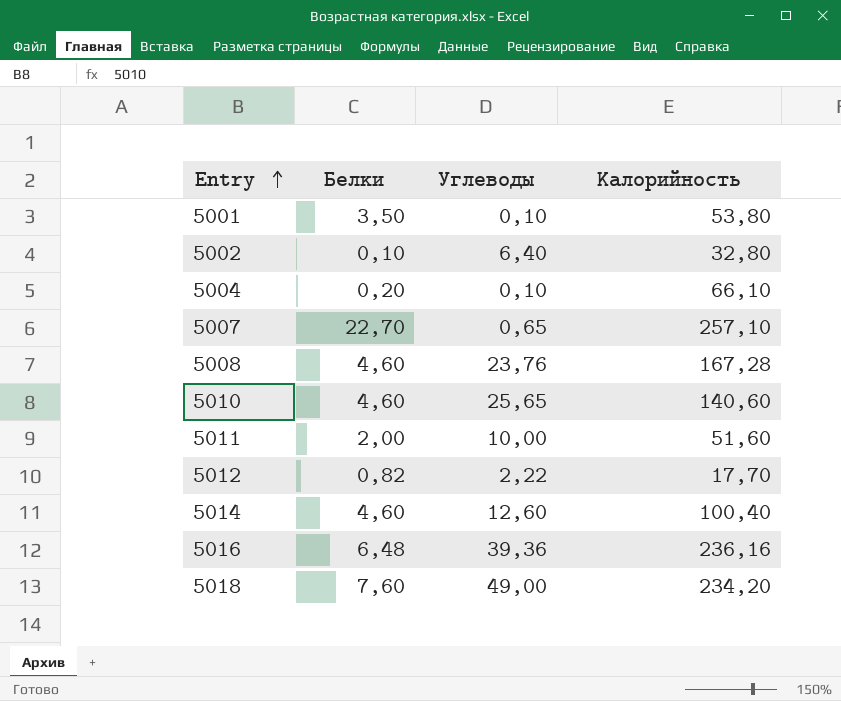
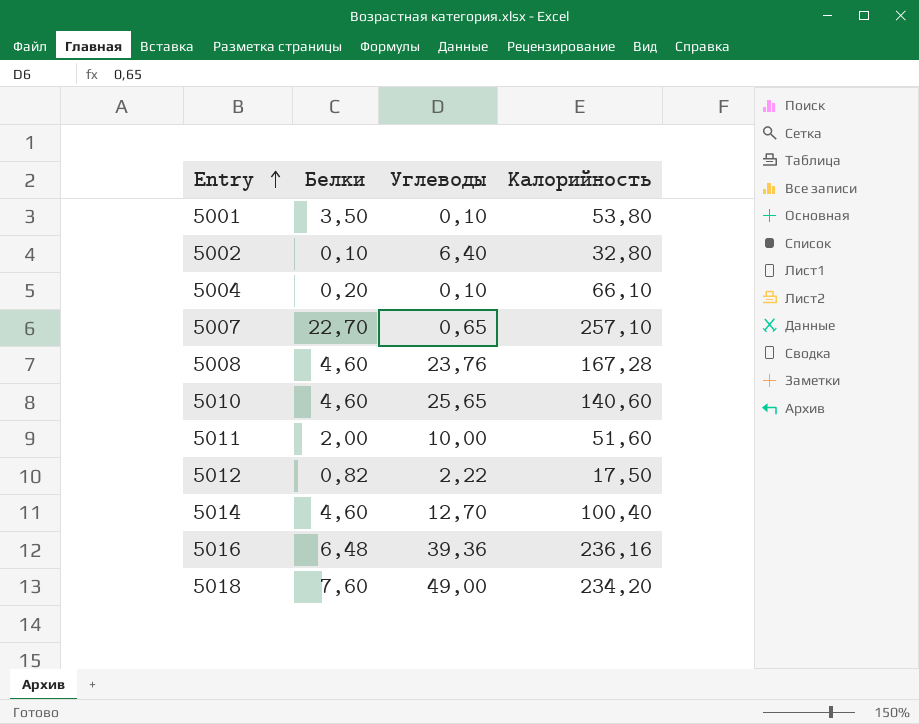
5012 | Калорийность: 17,70 -> 17,50
5014 | Углеводы: 12,60 -> 12,70

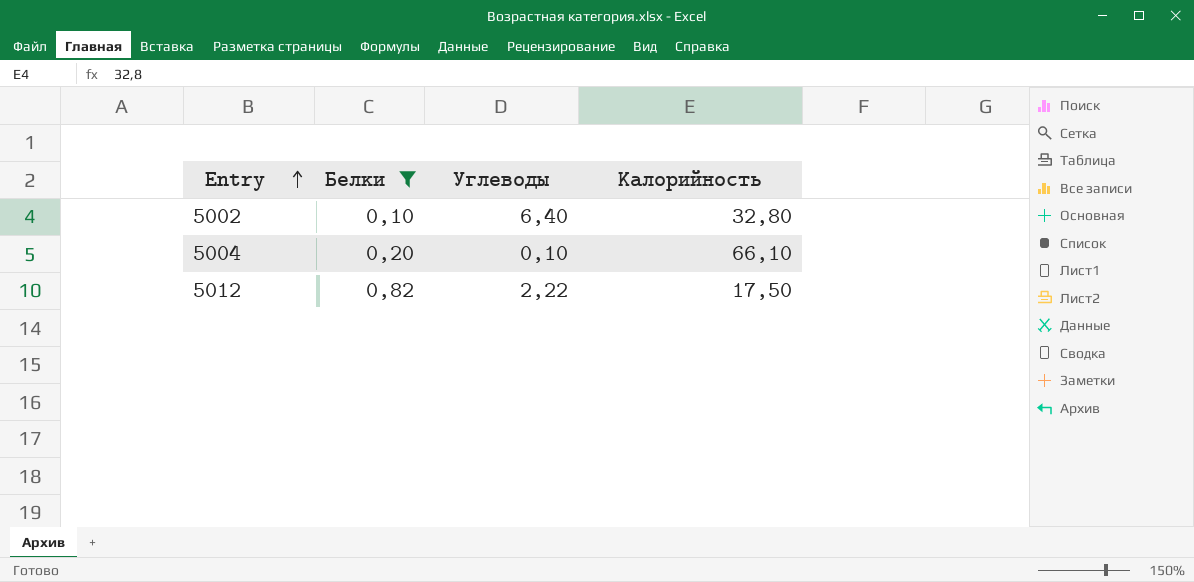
filter: none -> Белки <= 0,82

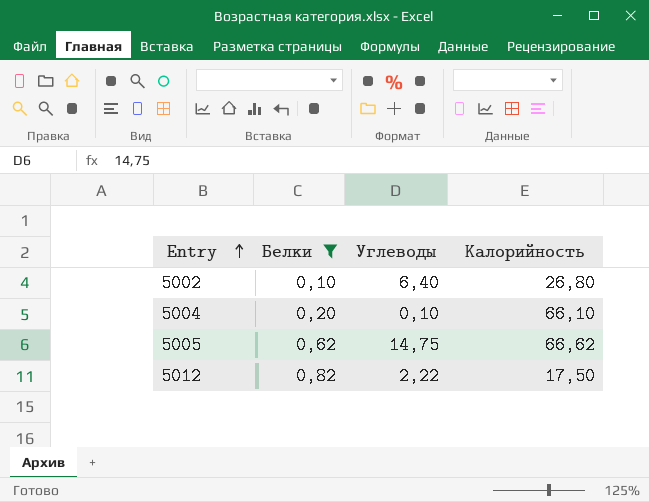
5002 | Калорийность: 32,80 -> 26,80
row 5005: none -> 0,62 | 14,75 | 66,62

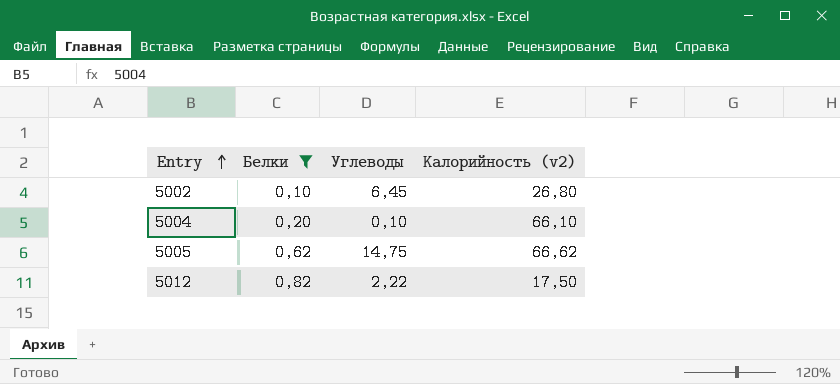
column name: Калорийность -> Калорийность (v2)
5002 | Углеводы: 6,40 -> 6,45

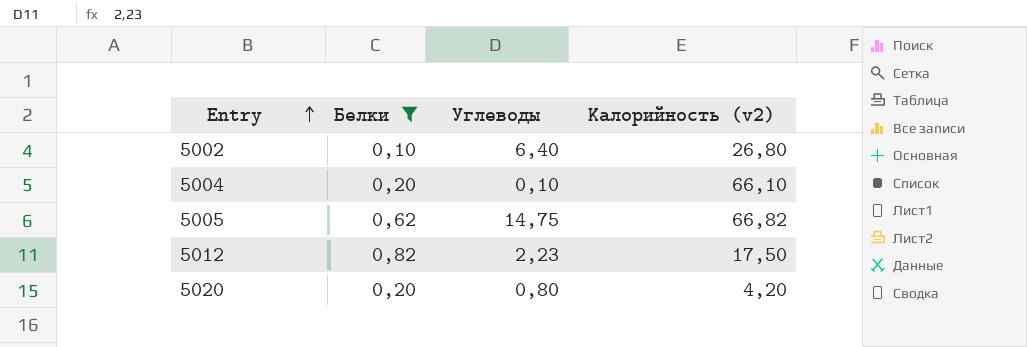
5002 | Углеводы: 6,45 -> 6,40
5005 | Калорийность (v2): 66,62 -> 66,82
5012 | Углеводы: 2,22 -> 2,23
row 5020: none -> 0,20 | 0,80 | 4,20

